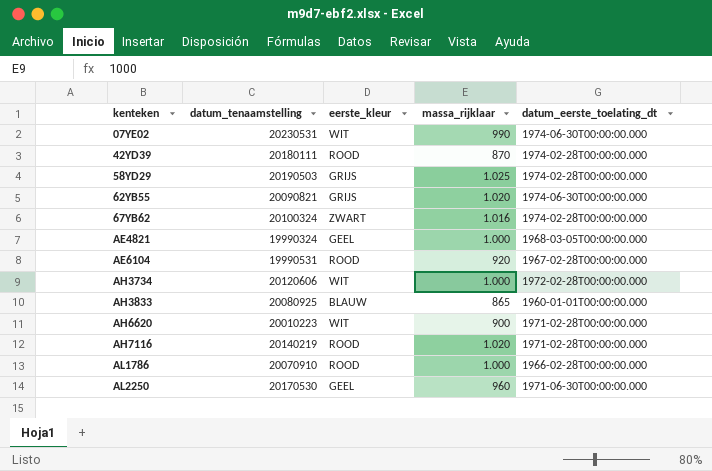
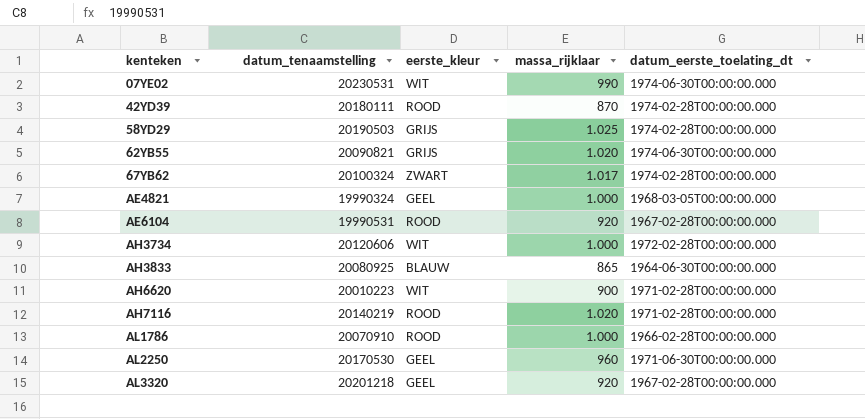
67YB62 | massa_rijklaar: 1.016 -> 1.017
AH3833 | datum_eerste_toelating_dt: 1960-01-01T00:00:00.000 -> 1964-06-30T00:00:00.000
row AL3320: none -> 20201218 | GEEL | 920 | 1967-02-28T00:00:00.000

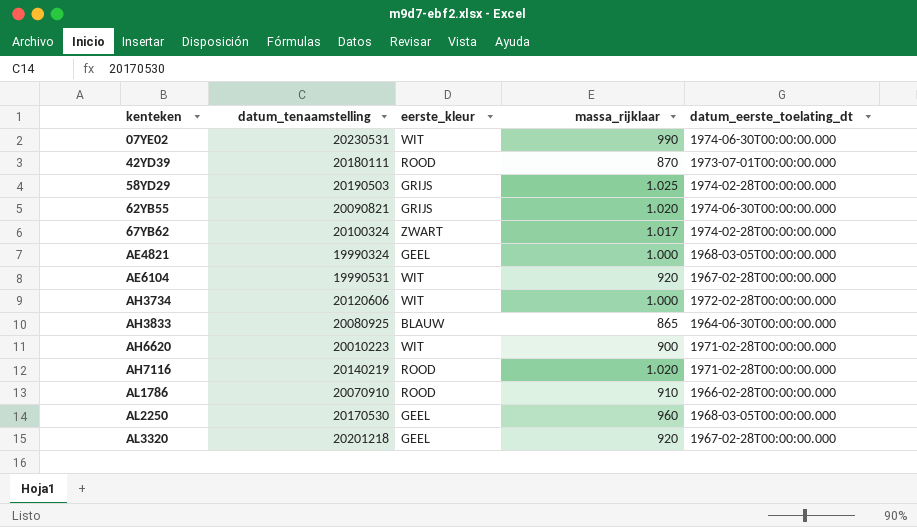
42YD39 | datum_eerste_toelating_dt: 1974-02-28T00:00:00.000 -> 1973-07-01T00:00:00.000
AE6104 | eerste_kleur: ROOD -> WIT
AL1786 | massa_rijklaar: 1.000 -> 910
AL2250 | datum_eerste_toelating_dt: 1971-06-30T00:00:00.000 -> 1968-03-05T00:00:00.000

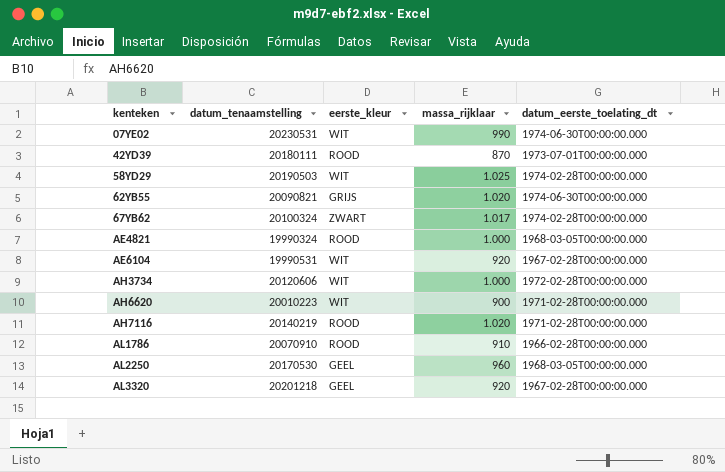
row AH3833: 20080925 | BLAUW | 865 | 1964-06-30T00:00:00.000 -> none
58YD29 | eerste_kleur: GRIJS -> WIT
AE4821 | eerste_kleur: GEEL -> ROOD

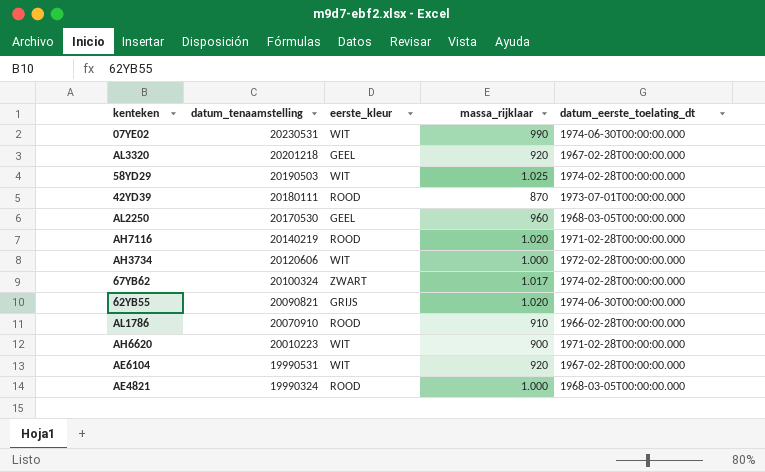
row order: kenteken ascending -> datum_tenaamstelling descending

